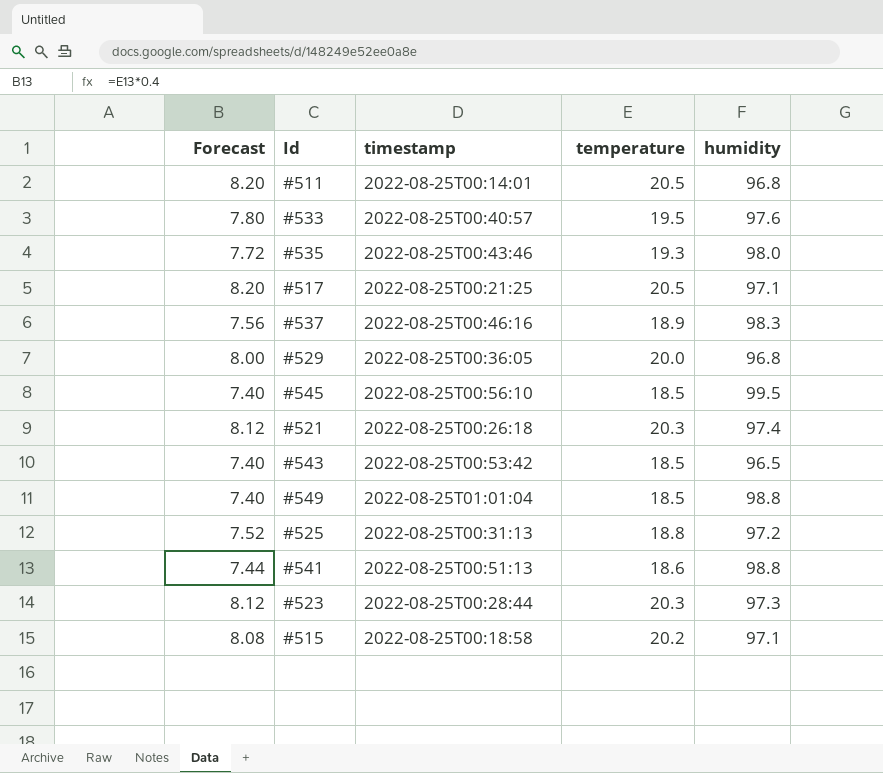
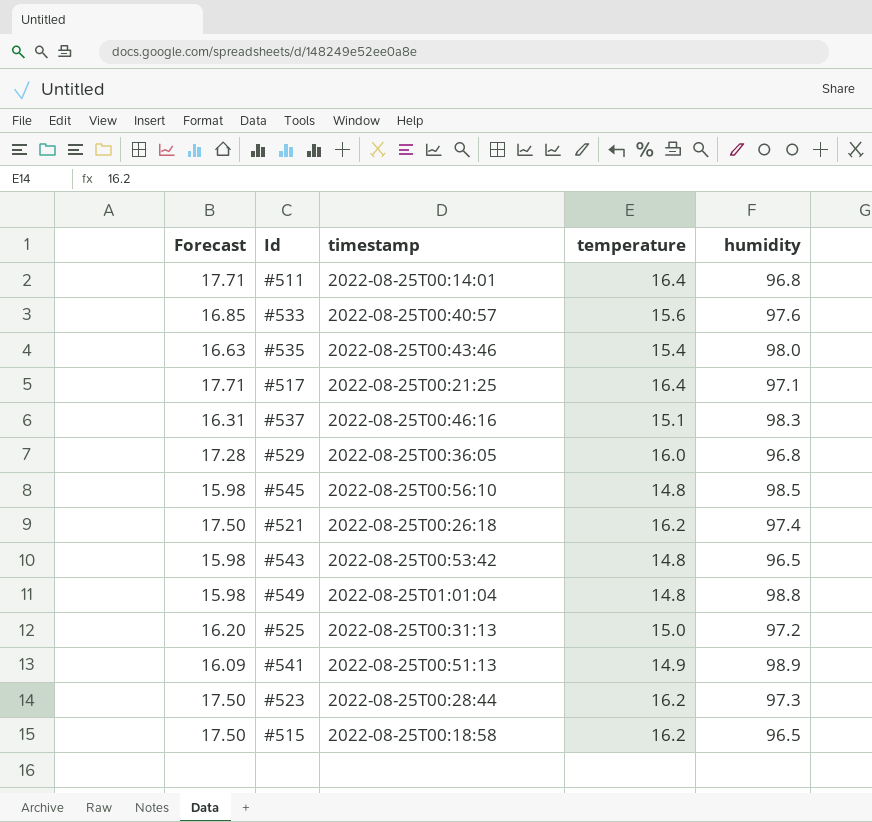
column Forecast | formula: [temperature] * 0.4 -> [temperature] * 1.08
#511 | temperature: 20.5 -> 16.4
#533 | temperature: 19.5 -> 15.6
#535 | temperature: 19.3 -> 15.4
#517 | temperature: 20.5 -> 16.4
#537 | temperature: 18.9 -> 15.1
#529 | temperature: 20.0 -> 16.0
#545 | temperature: 18.5 -> 14.8
#545 | humidity: 99.5 -> 98.5
#521 | temperature: 20.3 -> 16.2
#543 | temperature: 18.5 -> 14.8
#549 | temperature: 18.5 -> 14.8
#525 | temperature: 18.8 -> 15.0
#541 | temperature: 18.6 -> 14.9
#541 | humidity: 98.8 -> 98.9
#523 | temperature: 20.3 -> 16.2
#515 | temperature: 20.2 -> 16.2
#515 | humidity: 97.1 -> 96.5

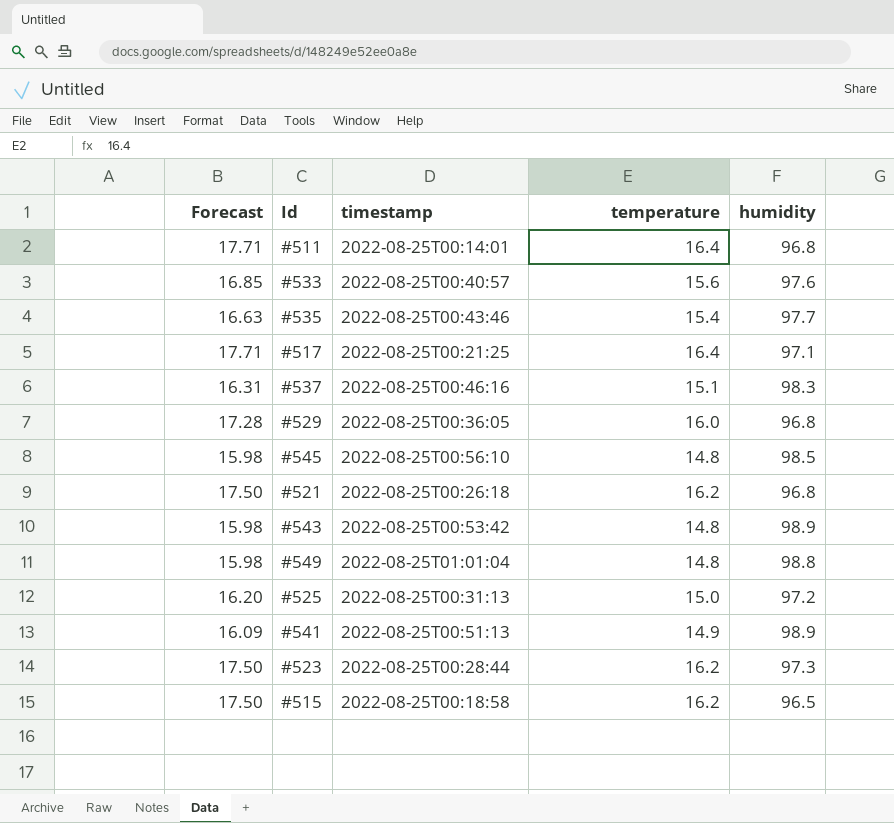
#535 | humidity: 98.0 -> 97.7
#521 | humidity: 97.4 -> 96.8
#543 | humidity: 96.5 -> 98.9

